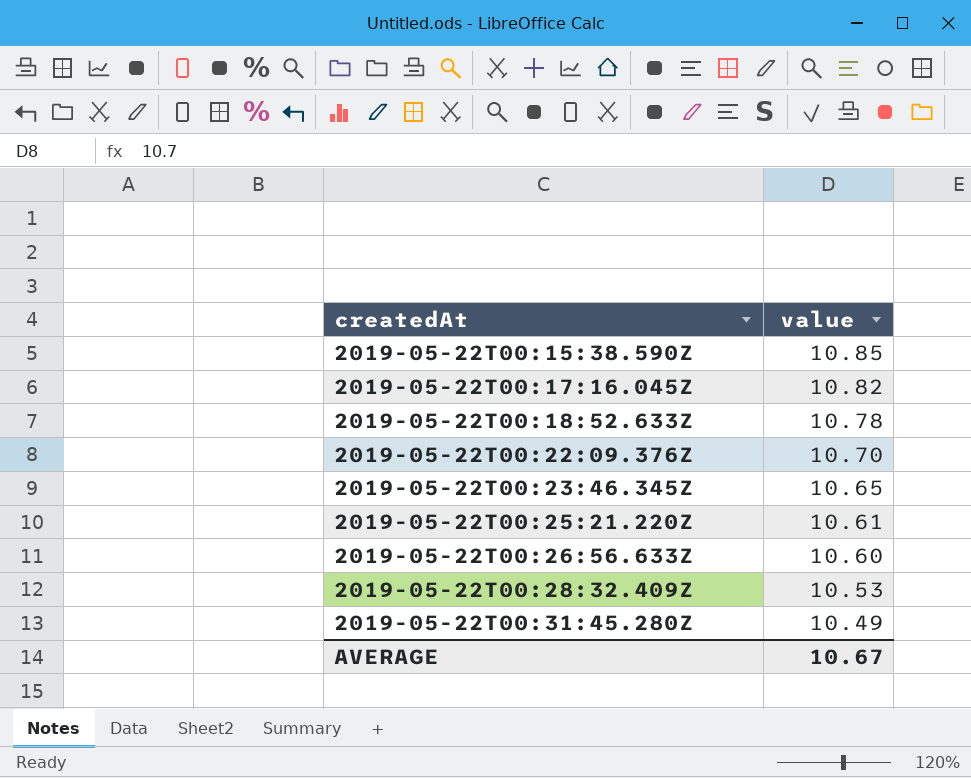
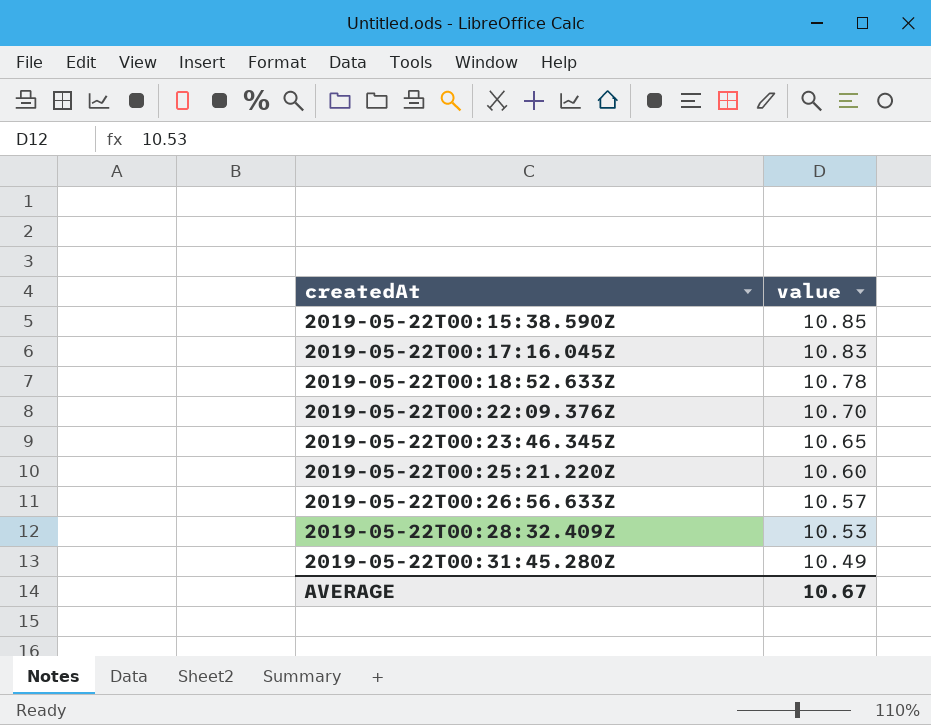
2019-05-22T00:17:16.045Z | value: 10.82 -> 10.83
2019-05-22T00:25:21.220Z | value: 10.61 -> 10.60
2019-05-22T00:26:56.633Z | value: 10.60 -> 10.57

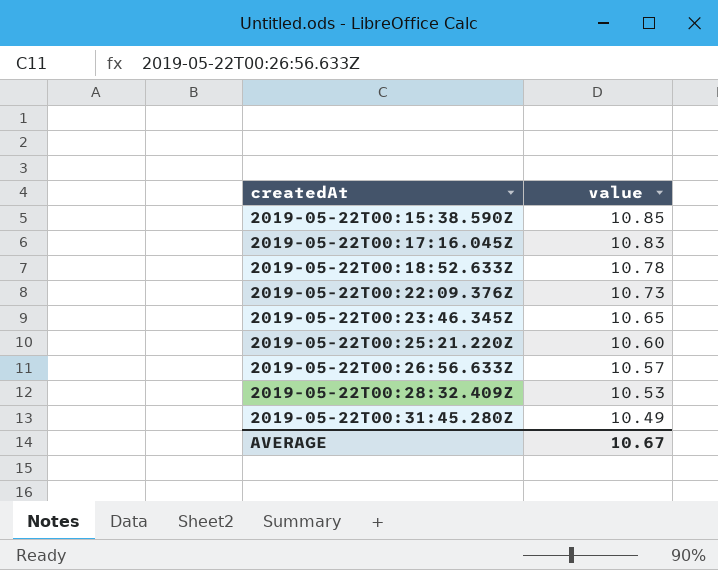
2019-05-22T00:22:09.376Z | value: 10.70 -> 10.73

